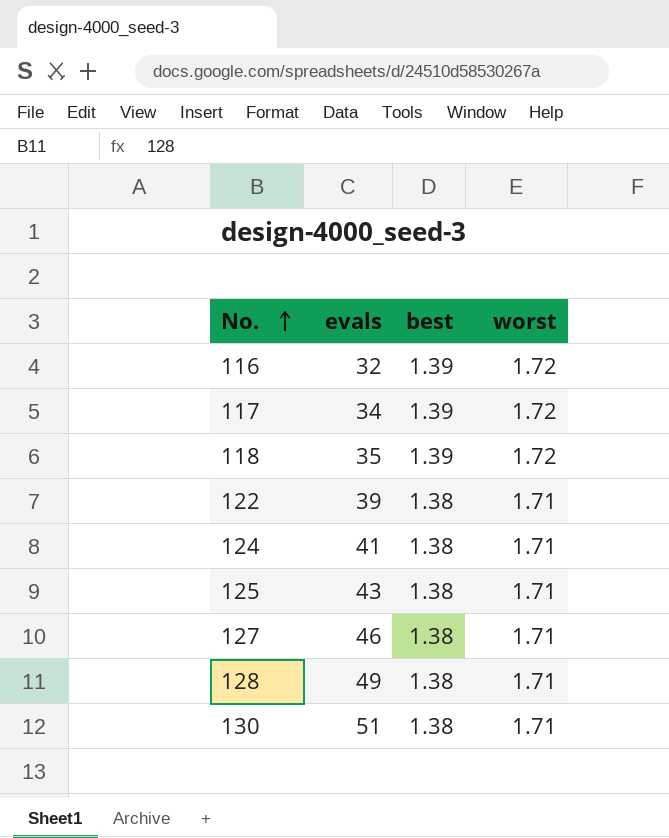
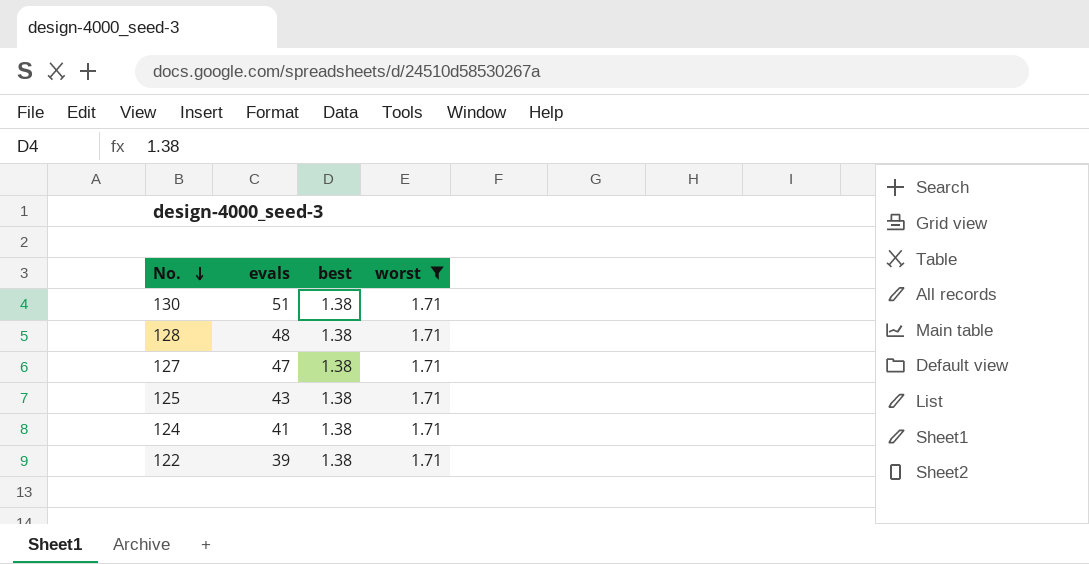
filter: none -> worst = 1.71
row order: No. ascending -> No. descending
128 | evals: 49 -> 48
127 | evals: 46 -> 47

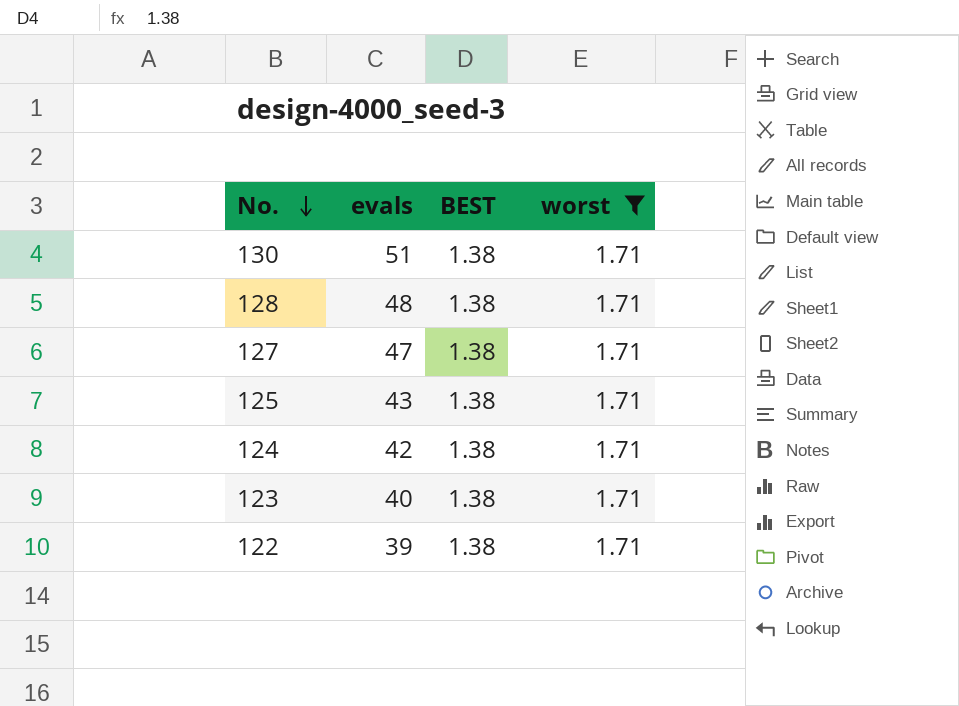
column name: best -> BEST
124 | evals: 41 -> 42
row 123: none -> 40 | 1.38 | 1.71

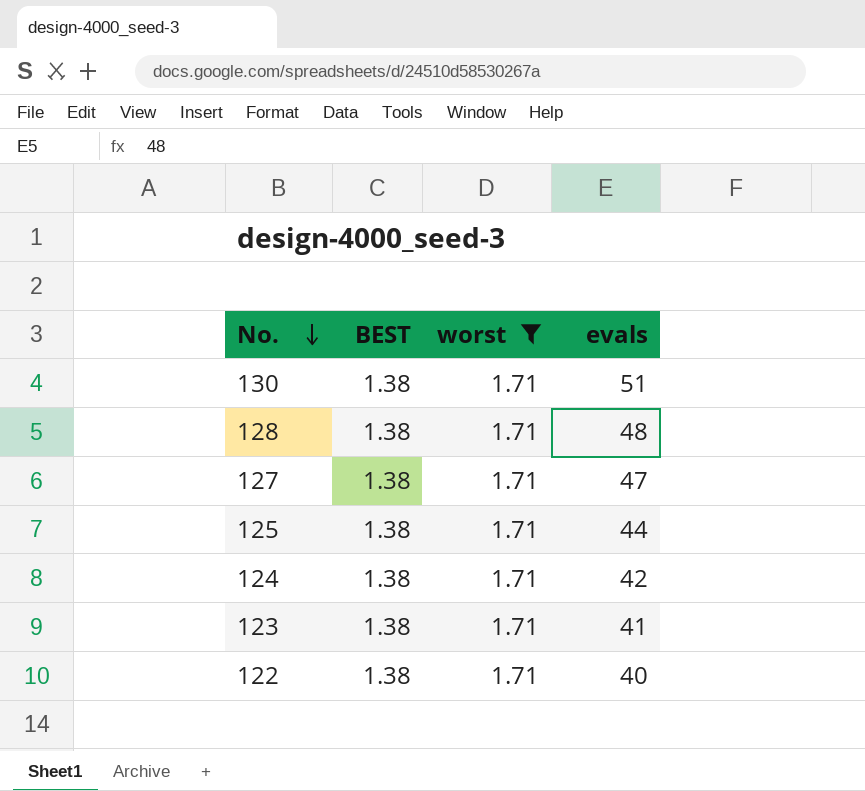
column evals | position: 2 -> 4
125 | evals: 43 -> 44
123 | evals: 40 -> 41
122 | evals: 39 -> 40

